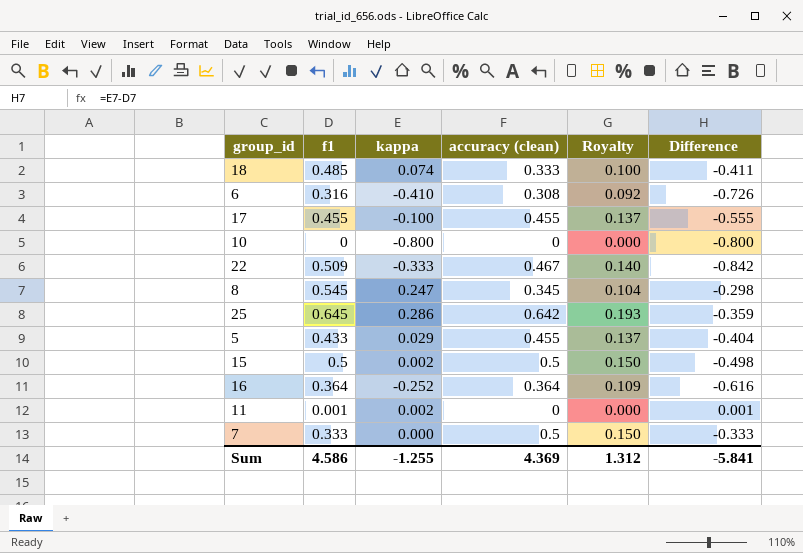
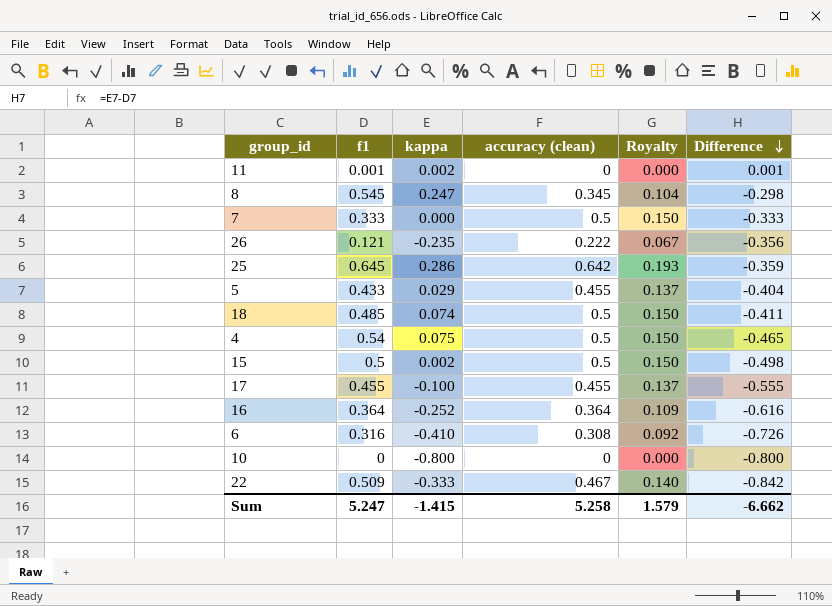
row order: none -> Difference descending
row 26: none -> 0.121 | -0.235 | 0.222 | 0.067 | -0.356
18 | accuracy (clean): 0.333 -> 0.5
18 | Royalty: 0.100 -> 0.150
row 4: none -> 0.54 | 0.075 | 0.5 | 0.150 | -0.465
Sum | f1: 4.586 -> 5.247
Sum | kappa: -1.255 -> -1.415
Sum | accuracy (clean): 4.369 -> 5.258
Sum | Royalty: 1.312 -> 1.579
Sum | Difference: -5.841 -> -6.662

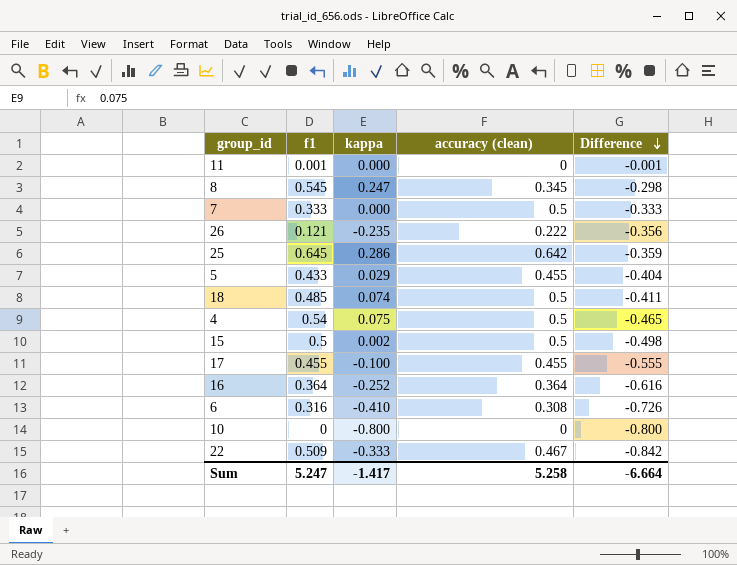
column Royalty | formula: [accuracy (clean)] * 0.3 -> none
11 | kappa: 0.002 -> 0.000
11 | Difference: 0.001 -> -0.001
Sum | kappa: -1.415 -> -1.417
Sum | Difference: -6.662 -> -6.664

